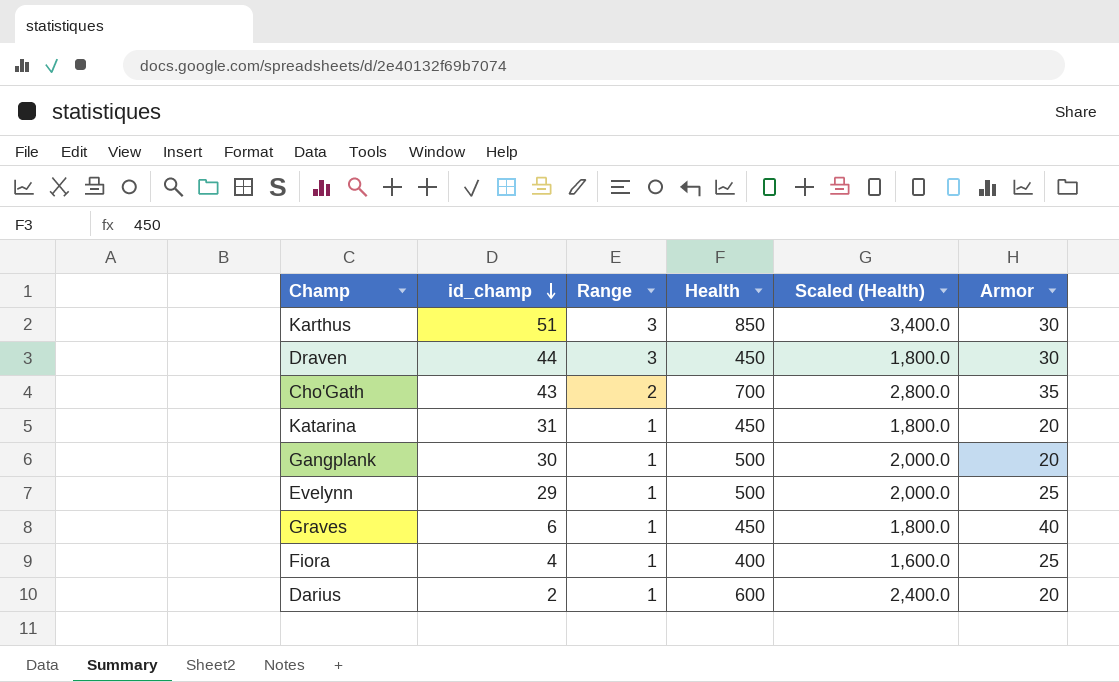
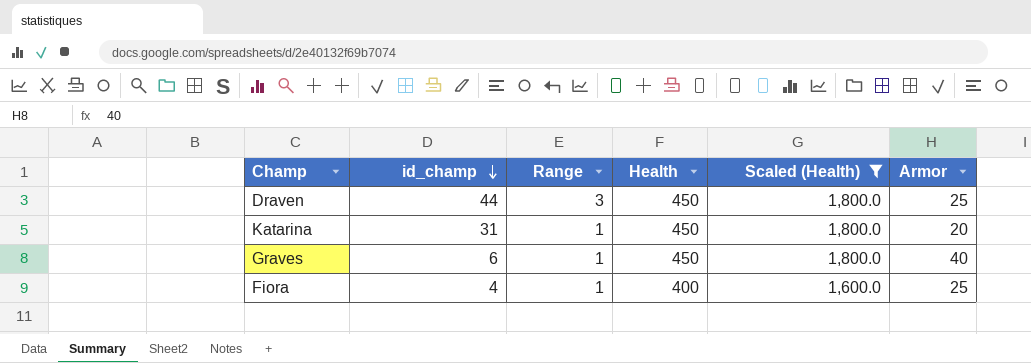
filter: none -> Scaled (Health) <= 1,800.0
Draven | Armor: 30 -> 25

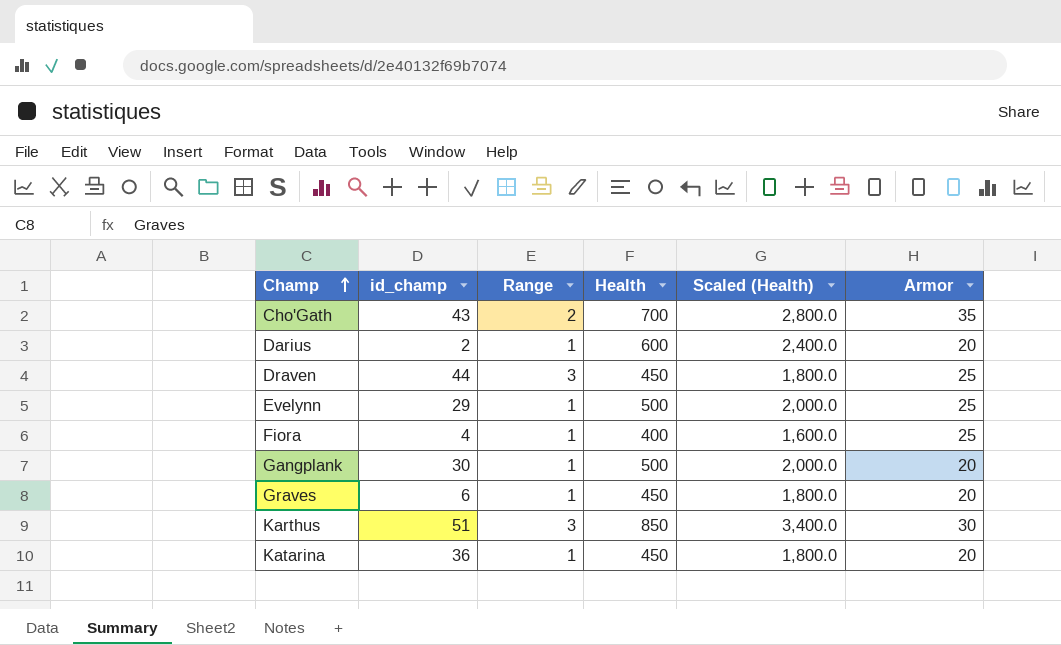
filter: Scaled (Health) <= 1,800.0 -> none
row order: id_champ descending -> Champ ascending
Graves | Armor: 40 -> 20
Katarina | id_champ: 31 -> 36

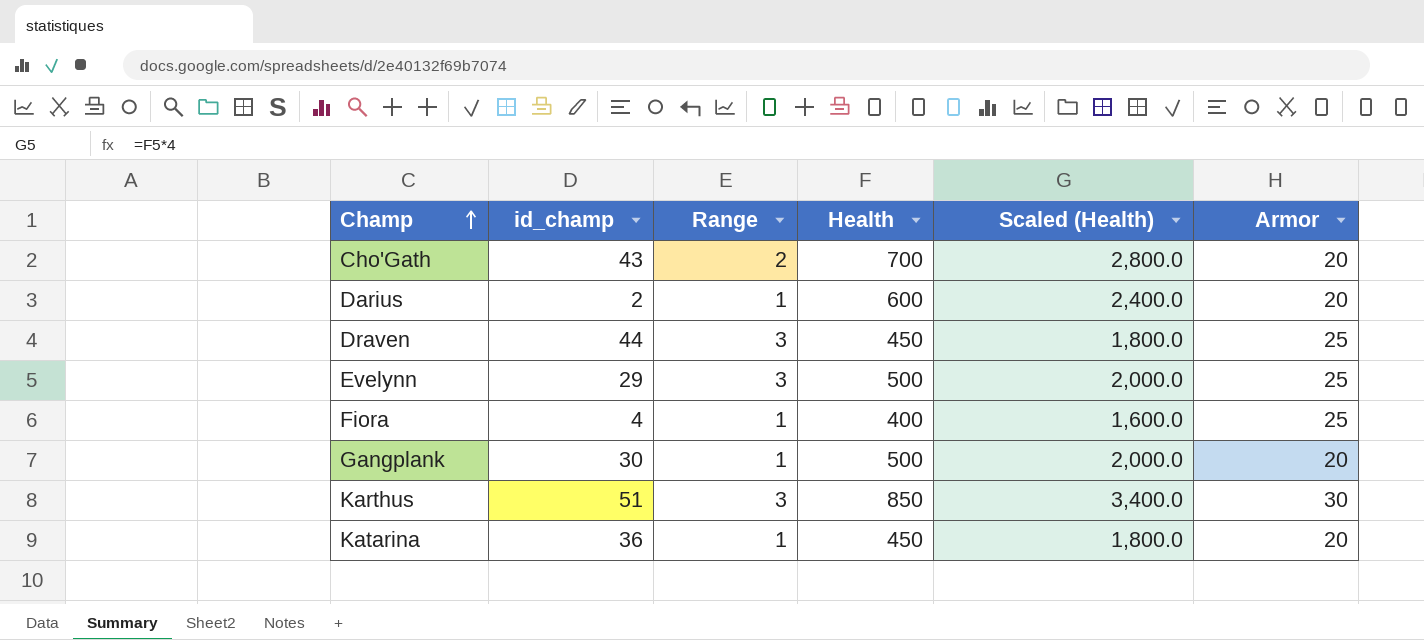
row Graves: 6 | 1 | 450 | 1,800.0 | 20 -> none
Cho'Gath | Armor: 35 -> 20
Evelynn | Range: 1 -> 3

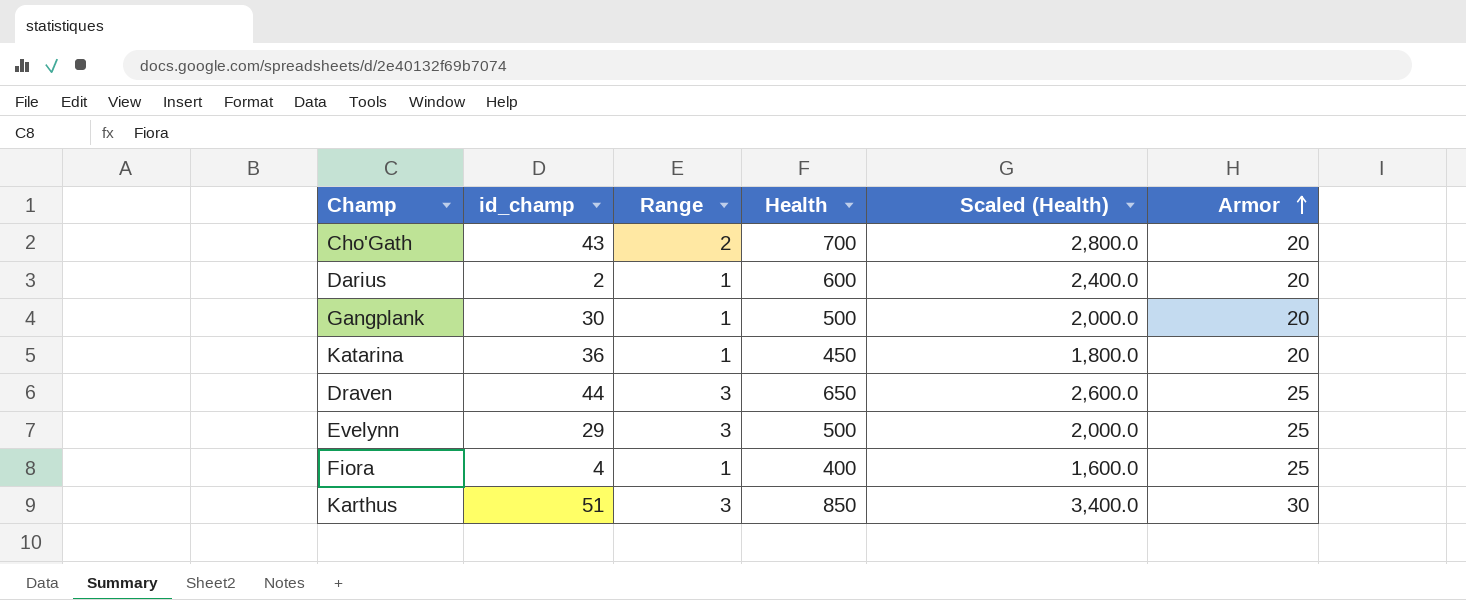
row order: Champ ascending -> Armor ascending
Draven | Health: 450 -> 650
Draven | Scaled (Health): 1,800.0 -> 2,600.0

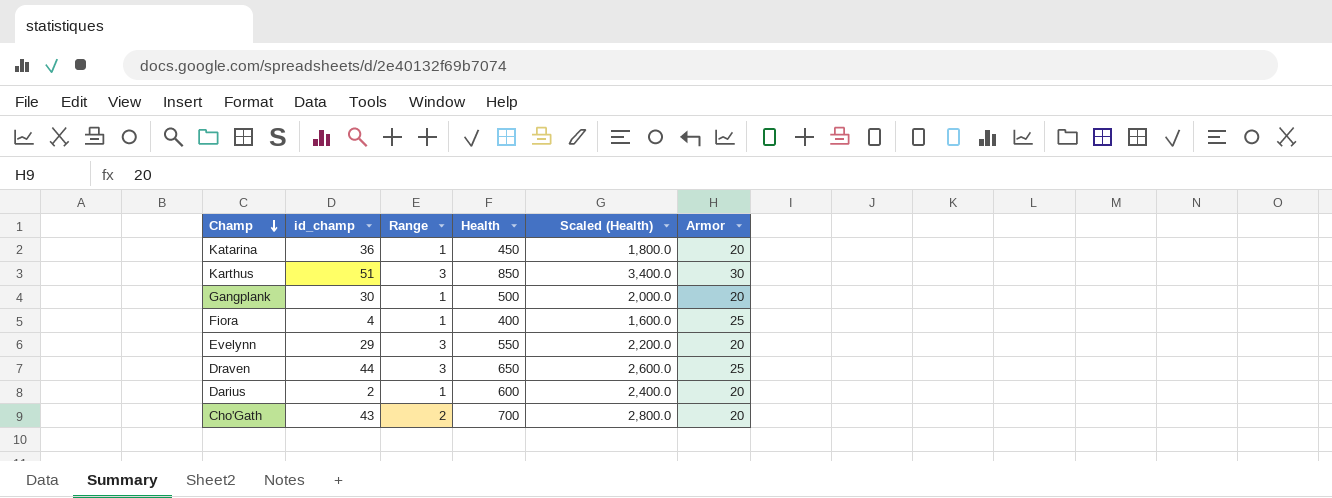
row order: Armor ascending -> Champ descending
Evelynn | Health: 500 -> 550
Evelynn | Scaled (Health): 2,000.0 -> 2,200.0
Evelynn | Armor: 25 -> 20

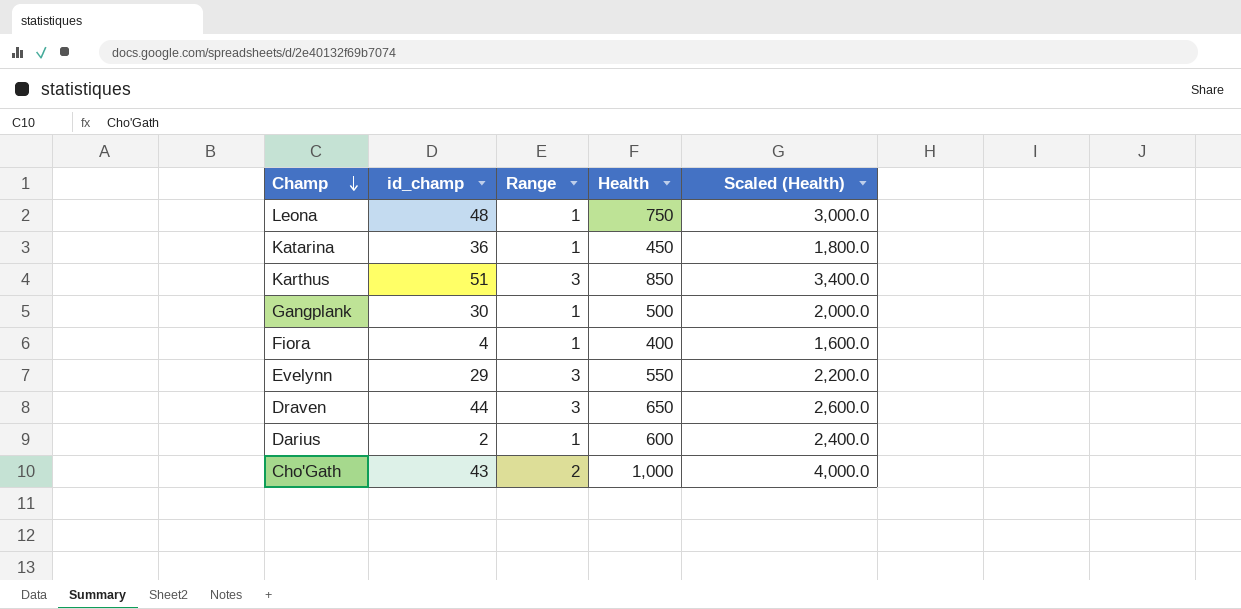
column Armor | position: 6 -> none
row Leona: none -> 48 | 1 | 750 | 3,000.0
Cho'Gath | Health: 700 -> 1,000
Cho'Gath | Scaled (Health): 2,800.0 -> 4,000.0

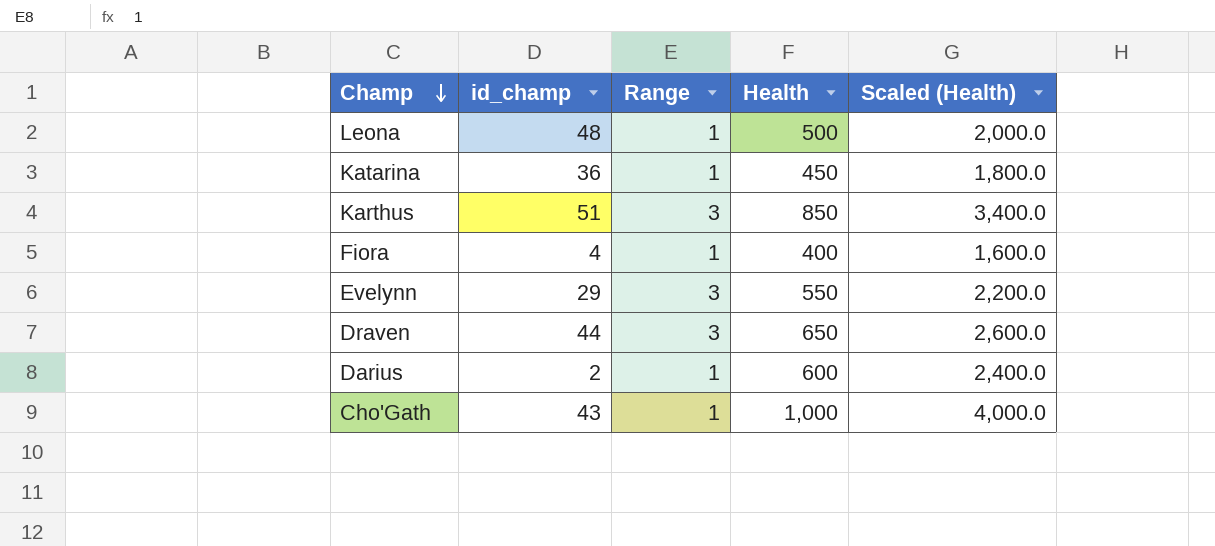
row Gangplank: 30 | 1 | 500 | 2,000.0 -> none
Leona | Health: 750 -> 500
Leona | Scaled (Health): 3,000.0 -> 2,000.0
Cho'Gath | Range: 2 -> 1

